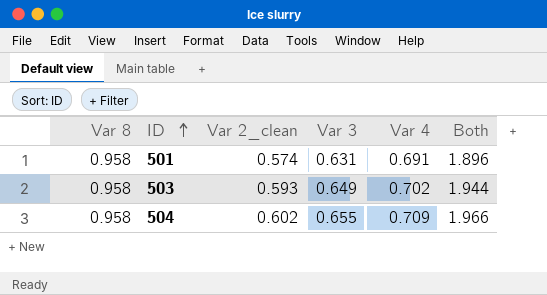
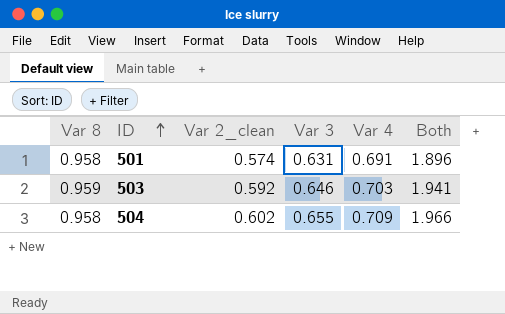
503 | Var 8: 0.958 -> 0.959
503 | Var 2_clean: 0.593 -> 0.592
503 | Var 3: 0.649 -> 0.646
503 | Var 4: 0.702 -> 0.703
503 | Both: 1.944 -> 1.941

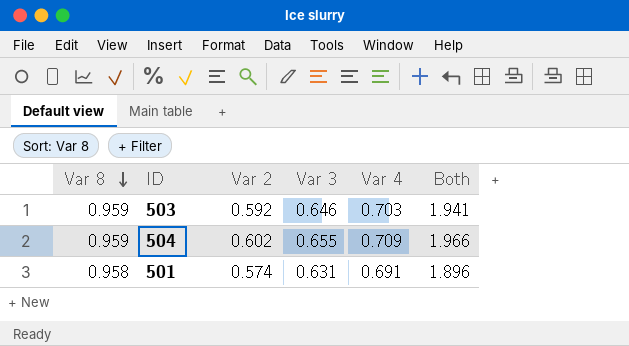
row order: ID ascending -> Var 8 descending
column name: Var 2_clean -> Var 2
504 | Var 8: 0.958 -> 0.959

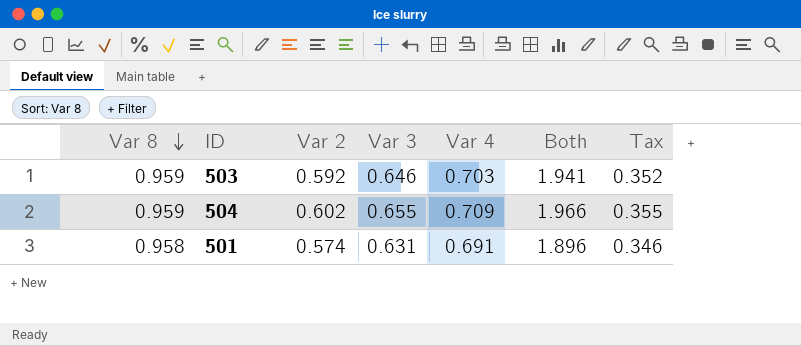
column Tax | formula: none -> [Var 4] * 0.5

